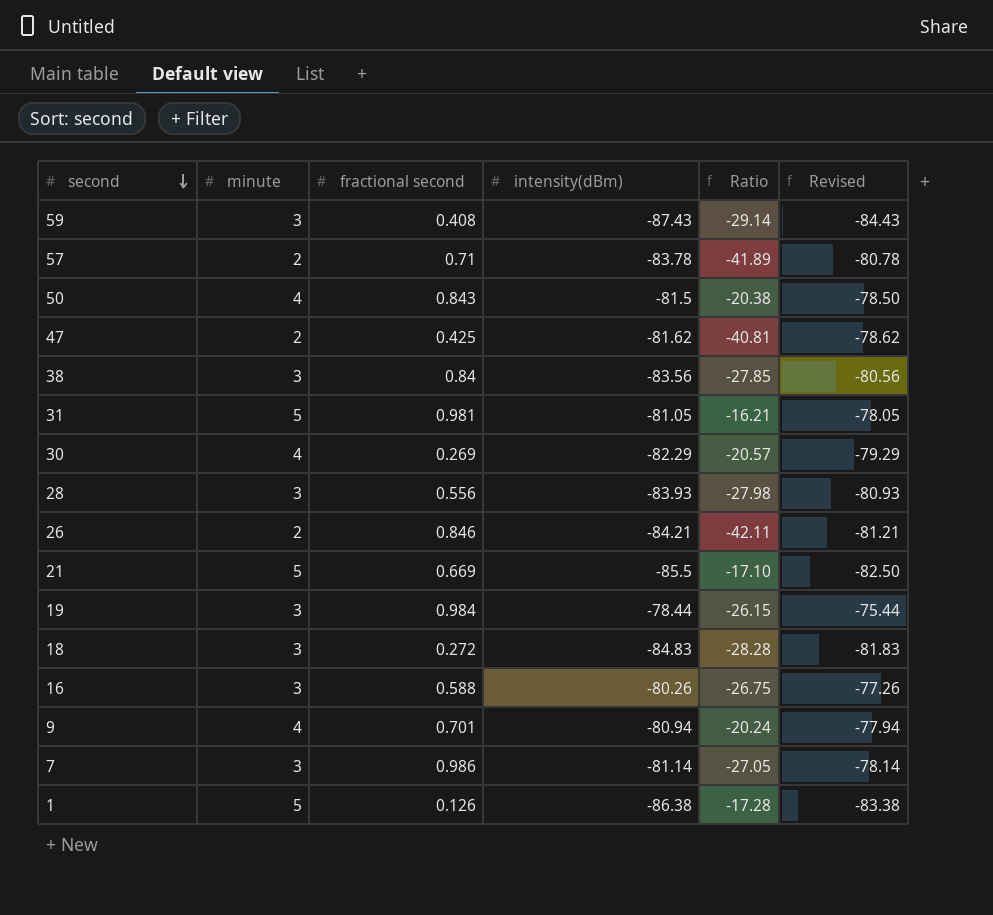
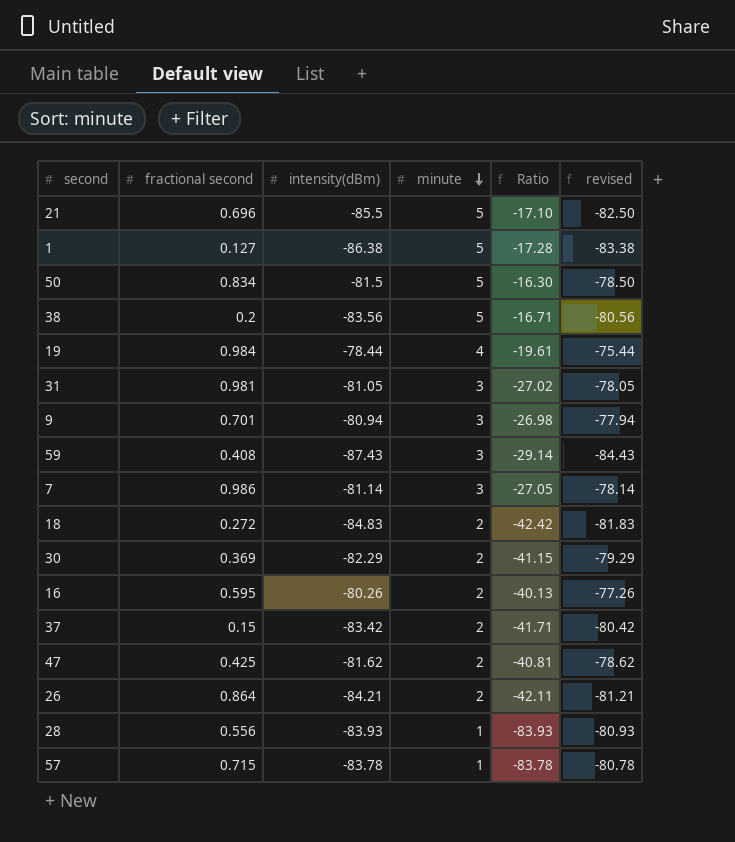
row order: second descending -> minute descending
column minute | position: 2 -> 4
column name: Revised -> revised
21 | fractional second: 0.669 -> 0.696
1 | fractional second: 0.126 -> 0.127
50 | fractional second: 0.843 -> 0.834
50 | minute: 4 -> 5
50 | Ratio: -20.38 -> -16.30
38 | fractional second: 0.84 -> 0.2
38 | minute: 3 -> 5
38 | Ratio: -27.85 -> -16.71
19 | minute: 3 -> 4
19 | Ratio: -26.15 -> -19.61
31 | minute: 5 -> 3
31 | Ratio: -16.21 -> -27.02
9 | minute: 4 -> 3
9 | Ratio: -20.24 -> -26.98
18 | minute: 3 -> 2
18 | Ratio: -28.28 -> -42.42
30 | fractional second: 0.269 -> 0.369
30 | minute: 4 -> 2
30 | Ratio: -20.57 -> -41.15
16 | fractional second: 0.588 -> 0.595
16 | minute: 3 -> 2
16 | Ratio: -26.75 -> -40.13
row 37: none -> 0.15 | -83.42 | 2 | -41.71 | -80.42
26 | fractional second: 0.846 -> 0.864
28 | minute: 3 -> 1
28 | Ratio: -27.98 -> -83.93
57 | fractional second: 0.71 -> 0.715
57 | minute: 2 -> 1
57 | Ratio: -41.89 -> -83.78

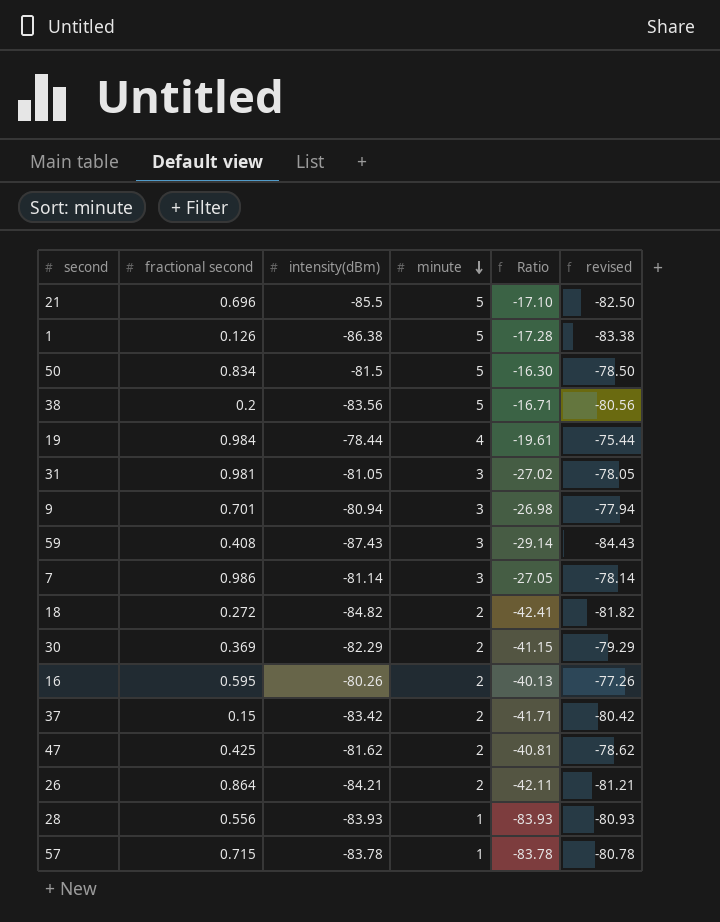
1 | fractional second: 0.127 -> 0.126
18 | intensity(dBm): -84.83 -> -84.82
18 | Ratio: -42.42 -> -42.41
18 | revised: -81.83 -> -81.82

